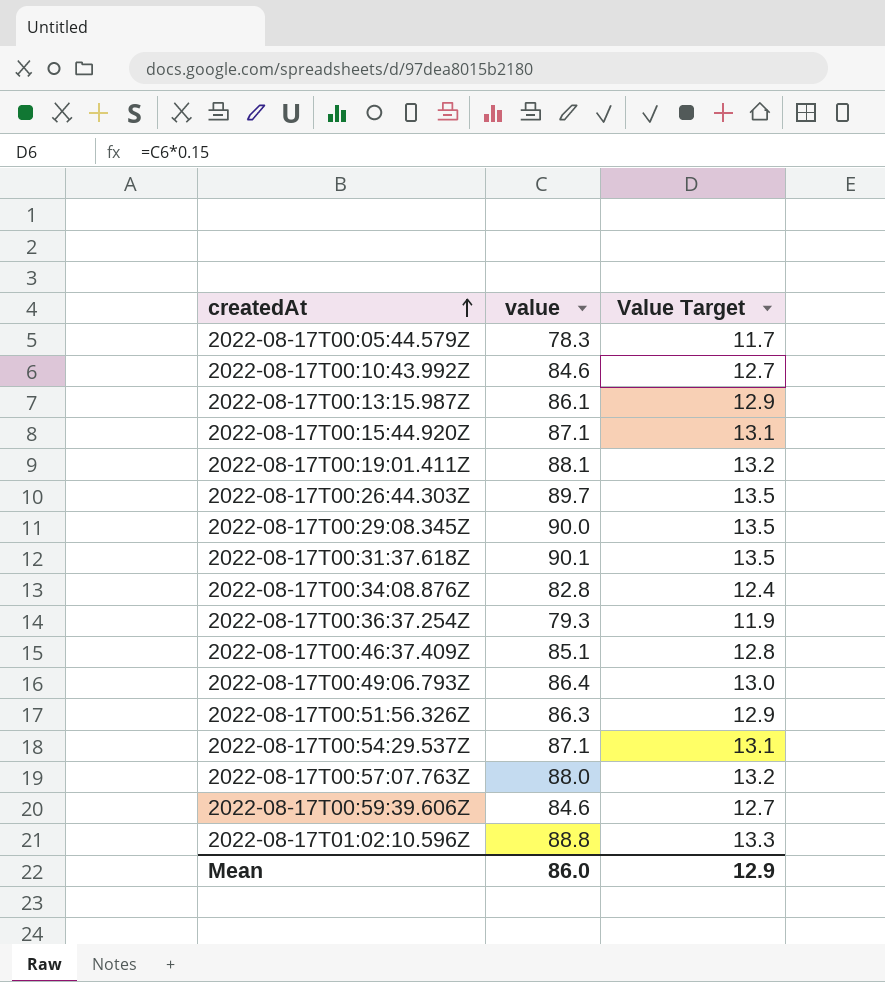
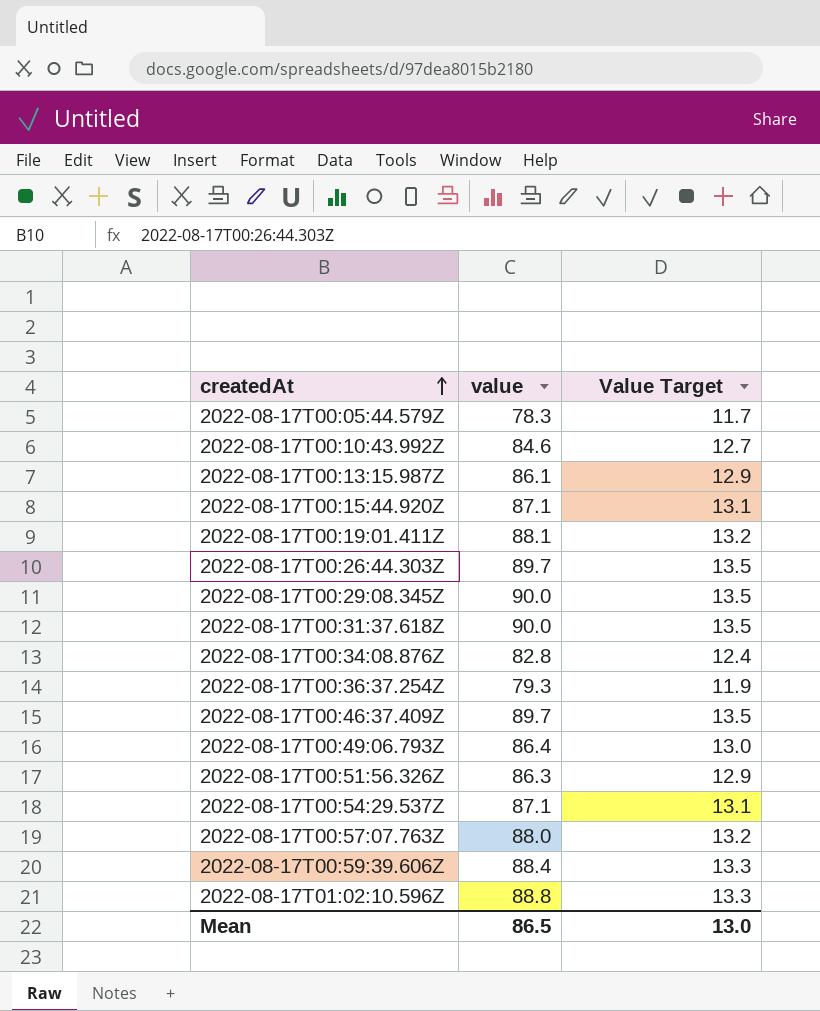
2022-08-17T00:31:37.618Z | value: 90.1 -> 90.0
2022-08-17T00:46:37.409Z | value: 85.1 -> 89.7
2022-08-17T00:46:37.409Z | Value Target: 12.8 -> 13.5
2022-08-17T00:59:39.606Z | value: 84.6 -> 88.4
2022-08-17T00:59:39.606Z | Value Target: 12.7 -> 13.3
Mean | value: 86.0 -> 86.5
Mean | Value Target: 12.9 -> 13.0

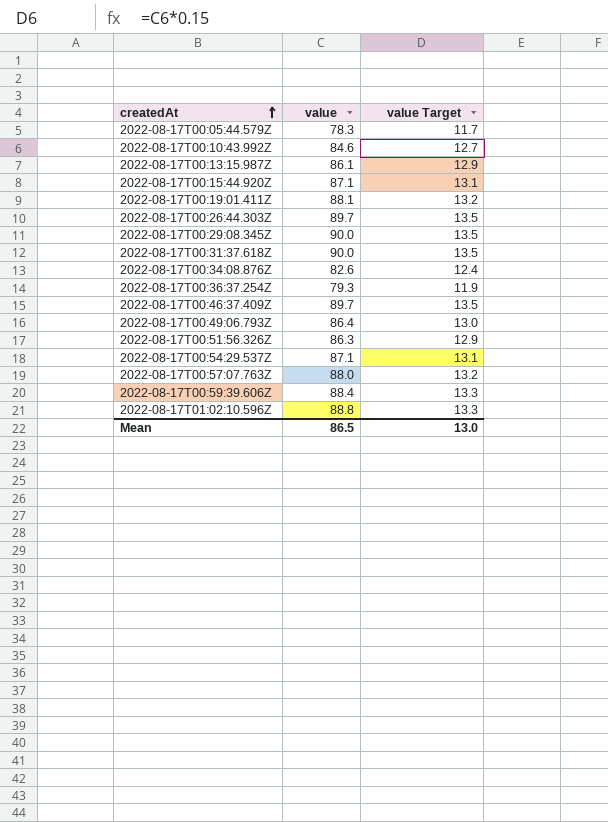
column name: Value Target -> value Target
2022-08-17T00:34:08.876Z | value: 82.8 -> 82.6

